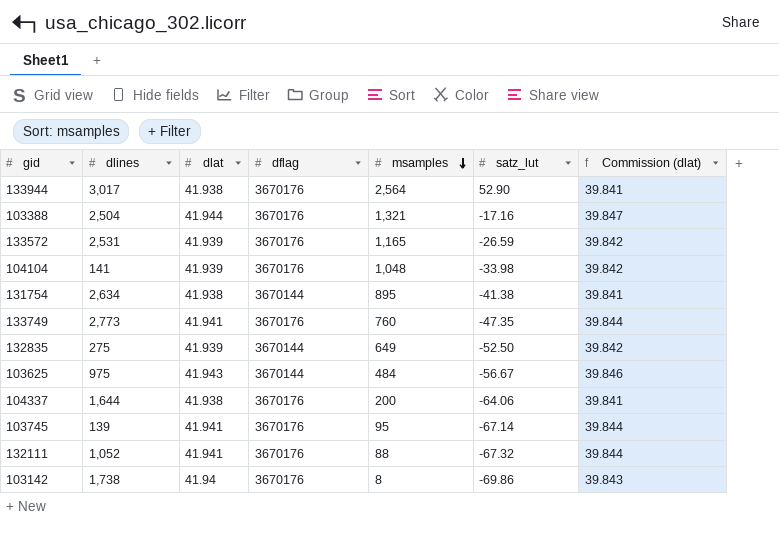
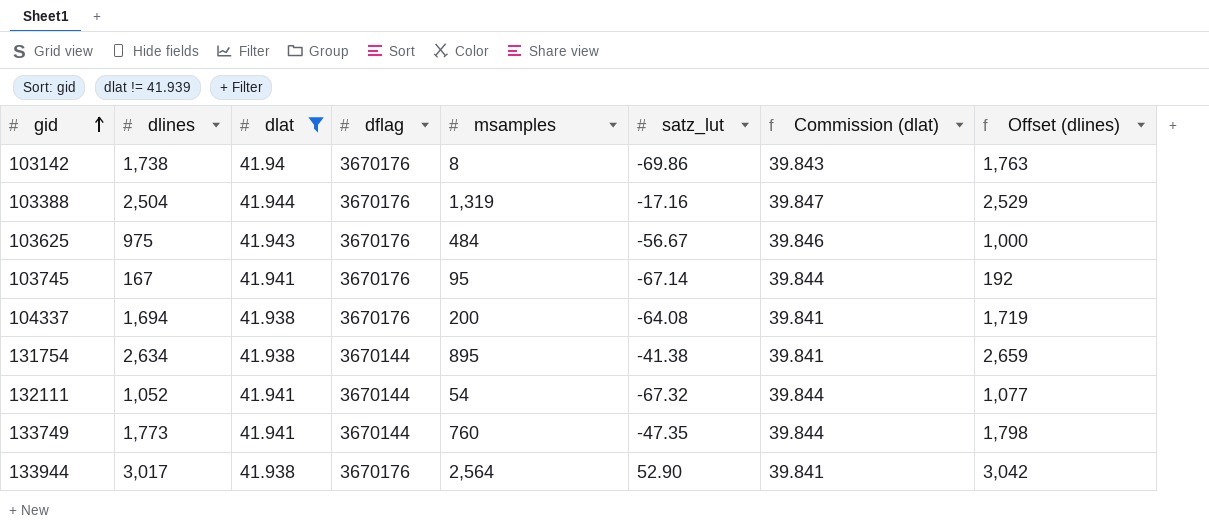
filter: none -> dlat != 41.939
row order: msamples descending -> gid ascending
column Offset (dlines) | formula: none -> [dlines] + 25
103388 | msamples: 1,321 -> 1,319
103625 | dflag: 3670144 -> 3670176
103745 | dlines: 139 -> 167
104337 | dlines: 1,644 -> 1,694
104337 | satz_lut: -64.06 -> -64.08
132111 | dflag: 3670176 -> 3670144
132111 | msamples: 88 -> 54
133749 | dlines: 2,773 -> 1,773
133749 | dflag: 3670176 -> 3670144

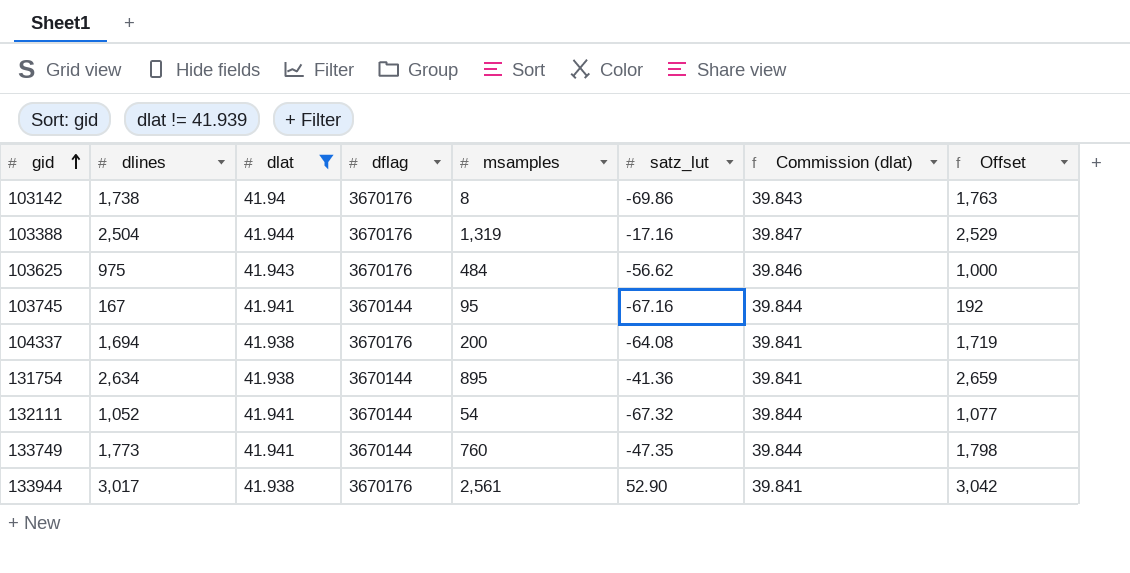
column name: Offset (dlines) -> Offset
103625 | satz_lut: -56.67 -> -56.62
103745 | dflag: 3670176 -> 3670144
103745 | satz_lut: -67.14 -> -67.16
131754 | satz_lut: -41.38 -> -41.36
133944 | msamples: 2,564 -> 2,561

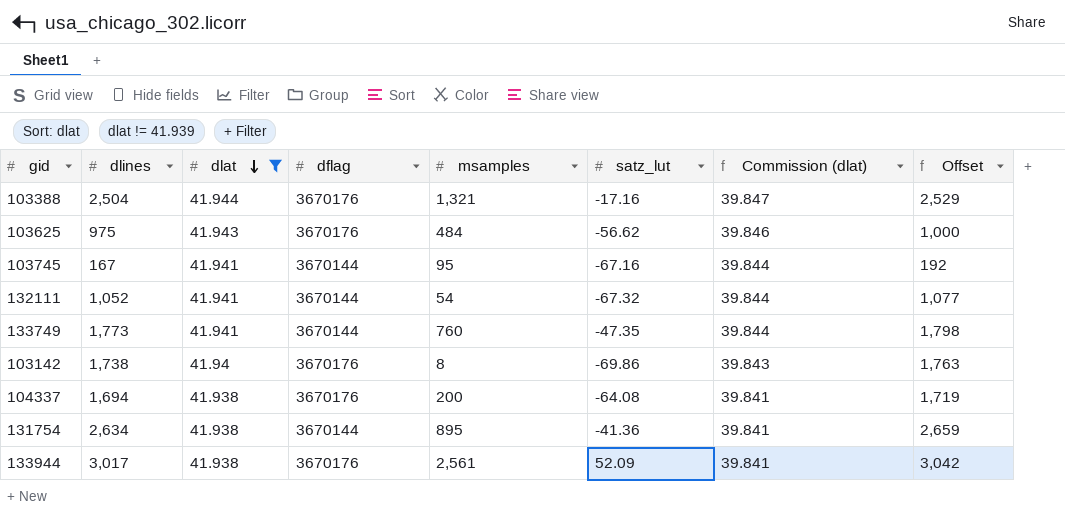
row order: gid ascending -> dlat descending
103388 | msamples: 1,319 -> 1,321
133944 | satz_lut: 52.90 -> 52.09

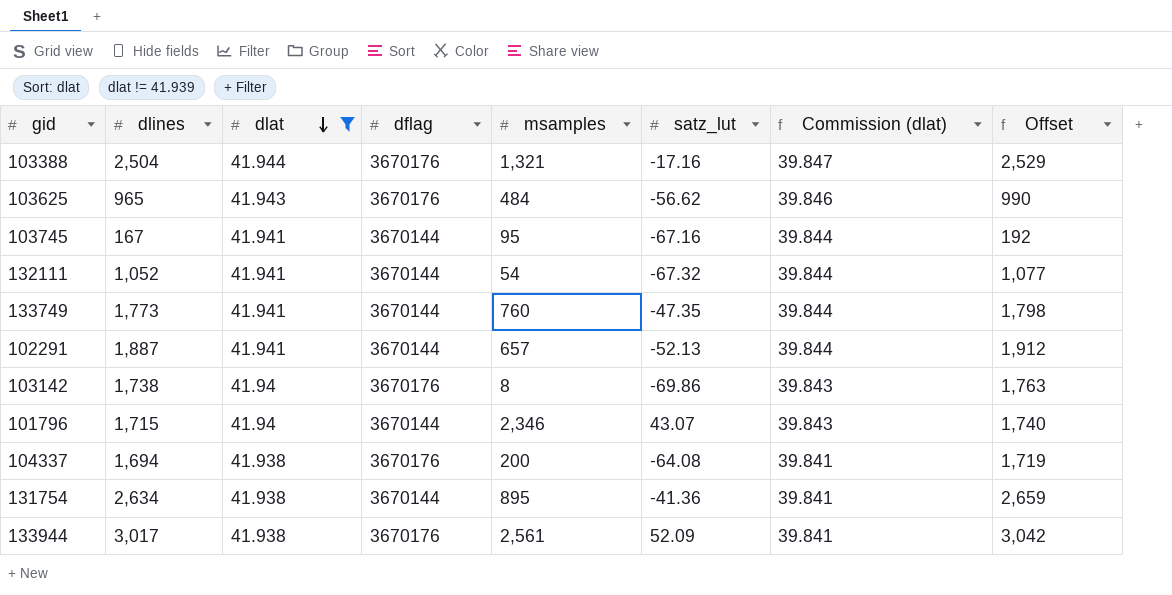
103625 | dlines: 975 -> 965
103625 | Offset: 1,000 -> 990
row 102291: none -> 1,887 | 41.941 | 3670144 | 657 | -52.13 | 39.844 | 1,912
row 101796: none -> 1,715 | 41.94 | 3670144 | 2,346 | 43.07 | 39.843 | 1,740

